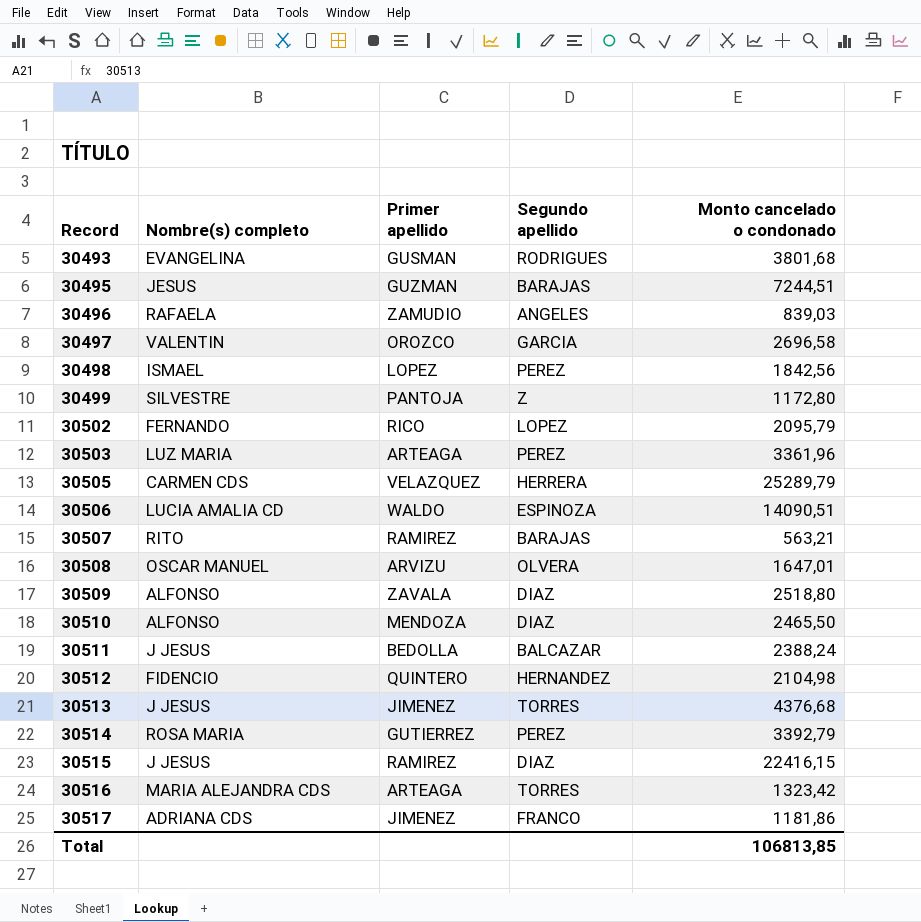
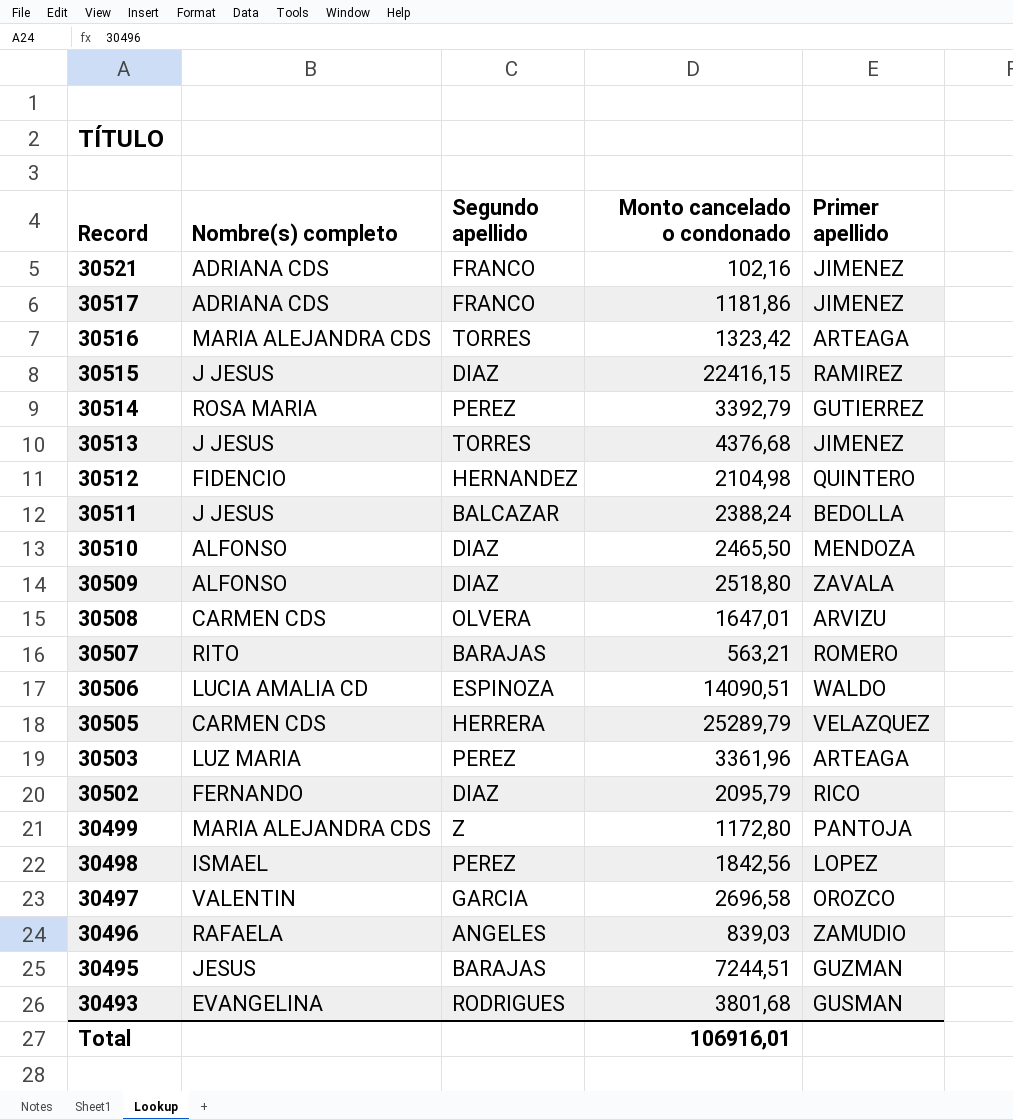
row order: Record ascending -> Record descending
column Primer apellido | position: 3 -> 5
row 30521: none -> ADRIANA CDS | FRANCO | 102,16 | JIMENEZ
30508 | Nombre(s) completo: OSCAR MANUEL -> CARMEN CDS
30507 | Primer apellido: RAMIREZ -> ROMERO
30502 | Segundo apellido: LOPEZ -> DIAZ
30499 | Nombre(s) completo: SILVESTRE -> MARIA ALEJANDRA CDS
Total | Monto cancelado o condonado: 106813,85 -> 106916,01

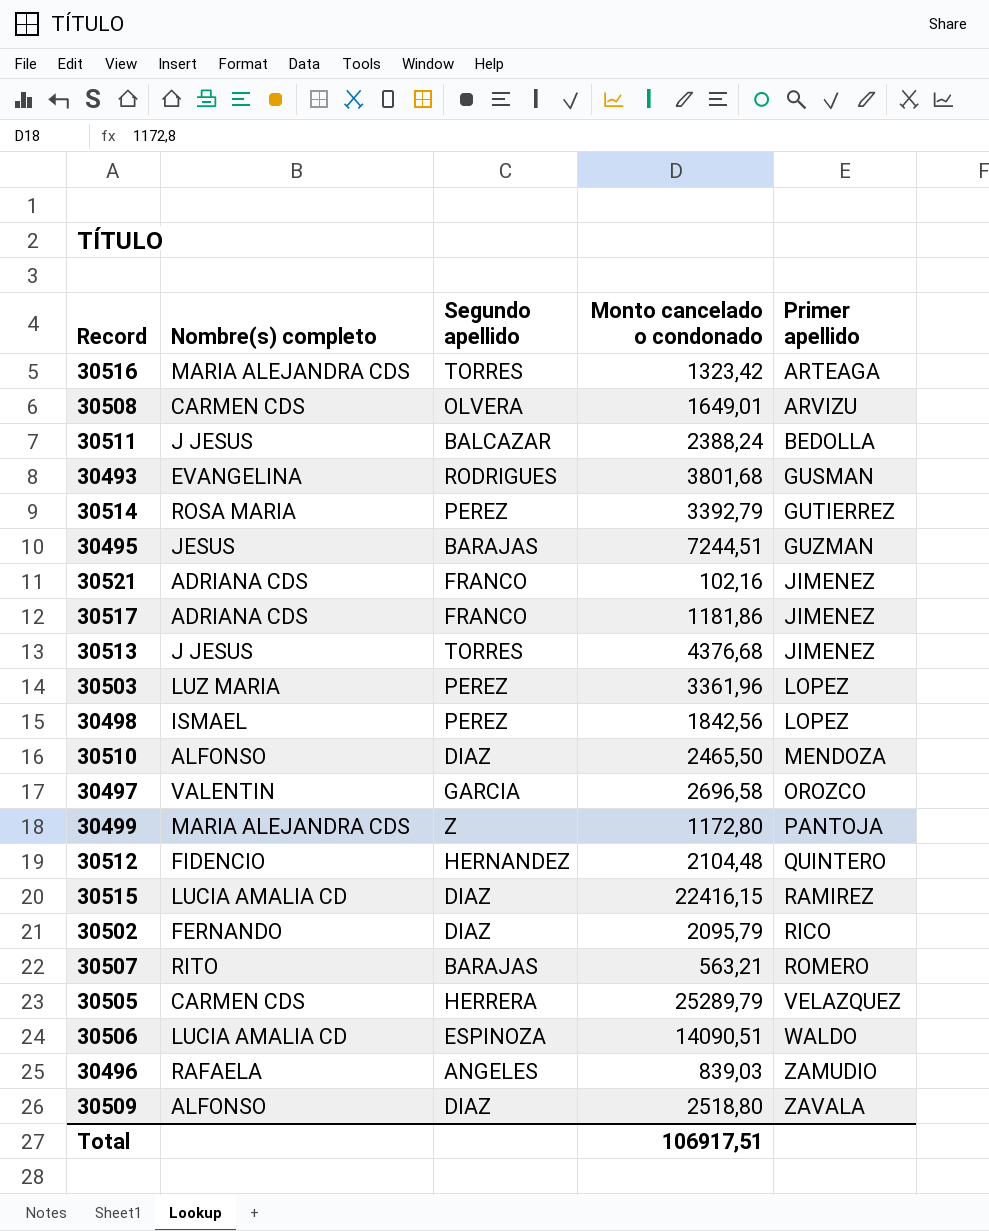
row order: Record descending -> Primer apellido ascending
30508 | Monto cancelado o condonado: 1647,01 -> 1649,01
30503 | Primer apellido: ARTEAGA -> LOPEZ
30512 | Monto cancelado o condonado: 2104,98 -> 2104,48
30515 | Nombre(s) completo: J JESUS -> LUCIA AMALIA CD
Total | Monto cancelado o condonado: 106916,01 -> 106917,51

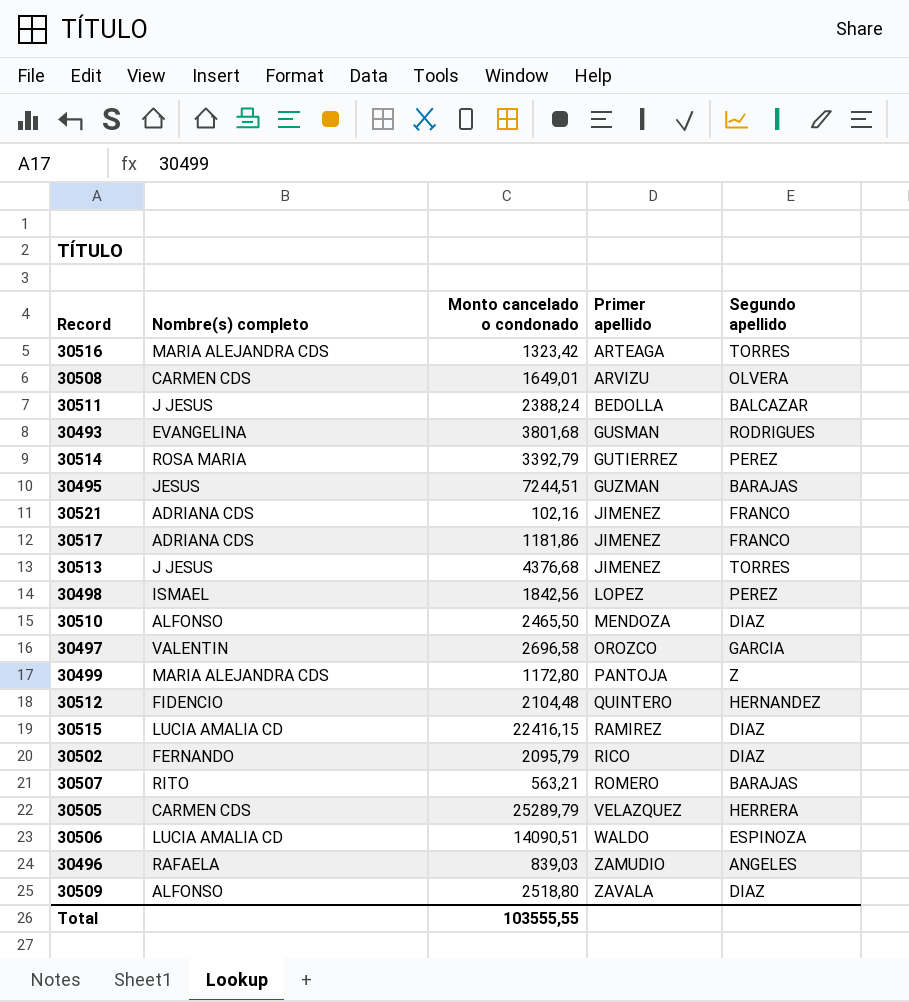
column Segundo apellido | position: 3 -> 5
row 30503: LUZ MARIA | PEREZ | 3361,96 | LOPEZ -> none
Total | Monto cancelado o condonado: 106917,51 -> 103555,55

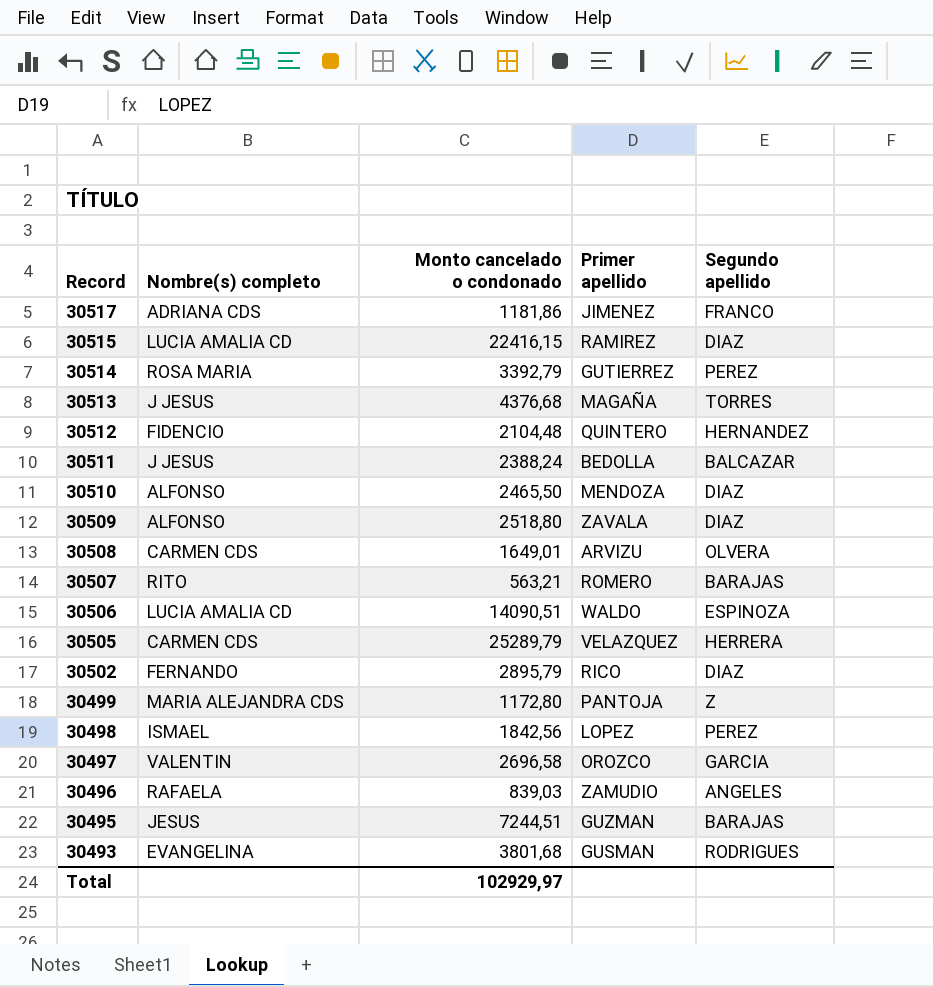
row order: Primer apellido ascending -> Record descending
row 30516: MARIA ALEJANDRA CDS | 1323,42 | ARTEAGA | TORRES -> none
row 30521: ADRIANA CDS | 102,16 | JIMENEZ | FRANCO -> none
30513 | Primer apellido: JIMENEZ -> MAGAÑA
30502 | Monto cancelado o condonado: 2095,79 -> 2895,79
Total | Monto cancelado o condonado: 103555,55 -> 102929,97

